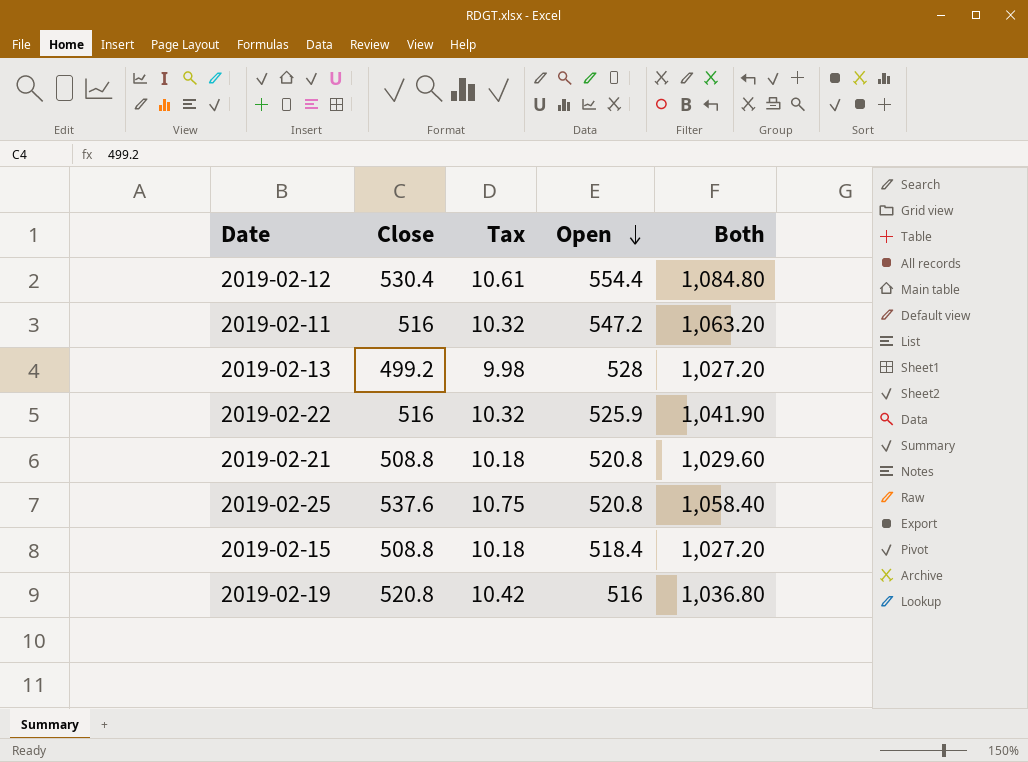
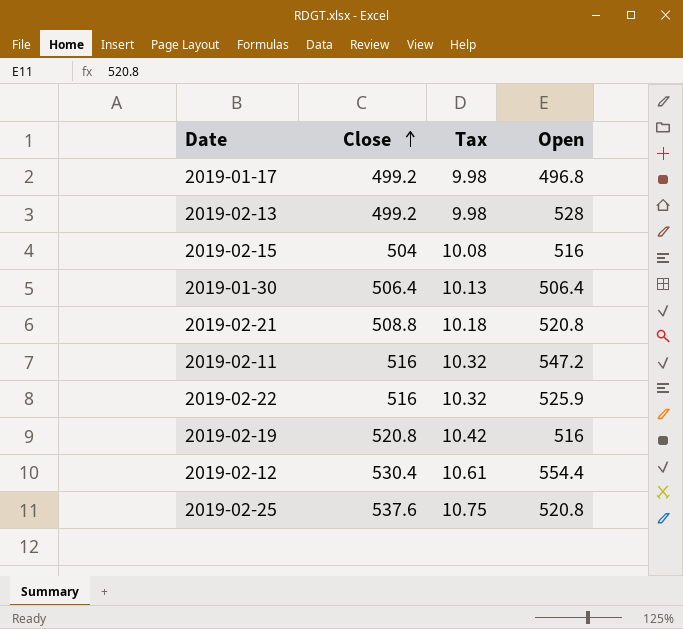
row order: Open descending -> Close ascending
column Both | formula: [Close] + [Open] -> none
row 2019-01-17: none -> 499.2 | 9.98 | 496.8
2019-02-15 | Close: 508.8 -> 504
2019-02-15 | Tax: 10.18 -> 10.08
2019-02-15 | Open: 518.4 -> 516
row 2019-01-30: none -> 506.4 | 10.13 | 506.4

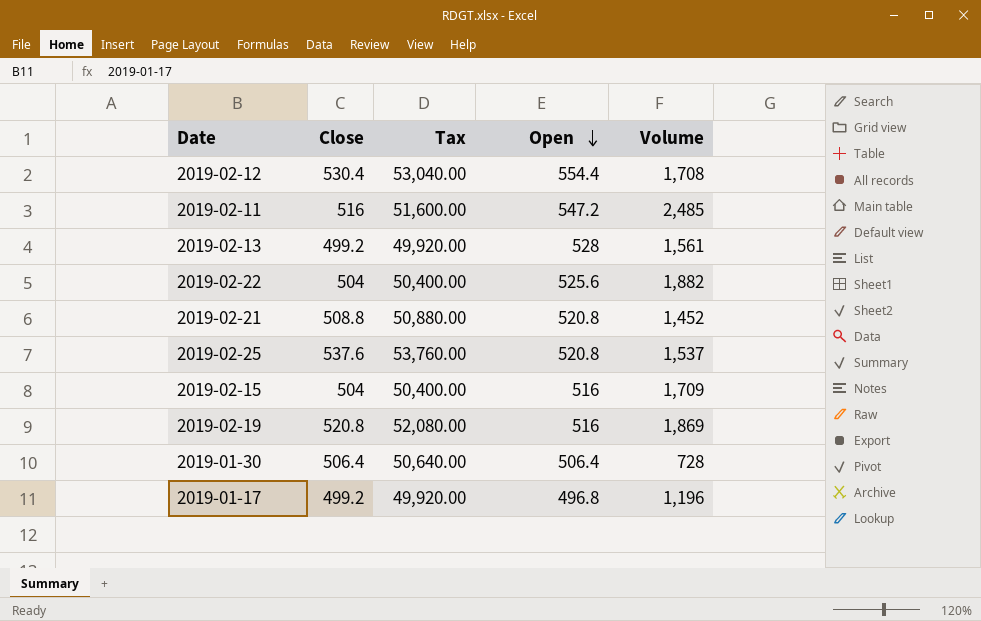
row order: Close ascending -> Open descending
column Tax | formula: [Close] * 0.02 -> [Close] * 100
column Volume | position: none -> 5
2019-02-22 | Close: 516 -> 504
2019-02-22 | Open: 525.9 -> 525.6

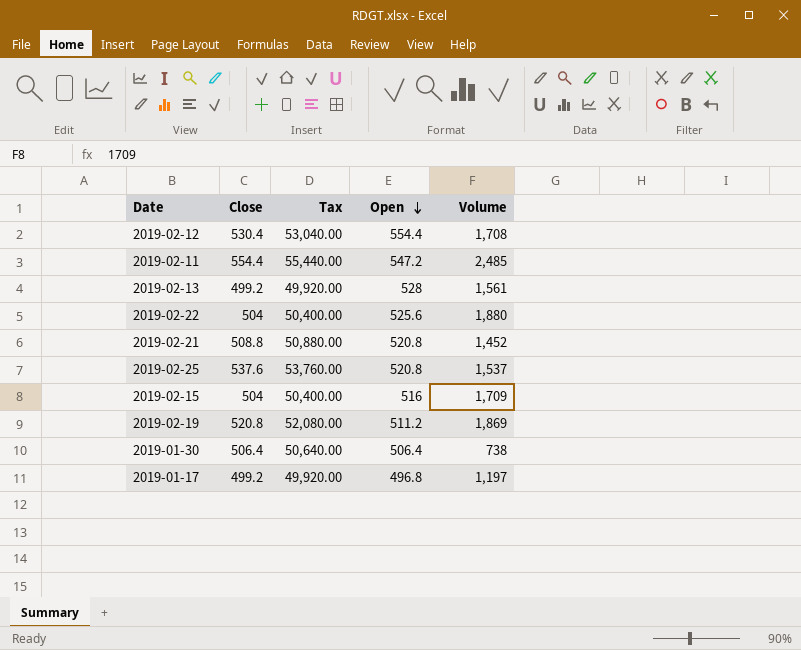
2019-02-11 | Close: 516 -> 554.4
2019-02-11 | Tax: 51,600.00 -> 55,440.00
2019-02-22 | Volume: 1,882 -> 1,880
2019-02-19 | Open: 516 -> 511.2
2019-01-30 | Volume: 728 -> 738
2019-01-17 | Volume: 1,196 -> 1,197

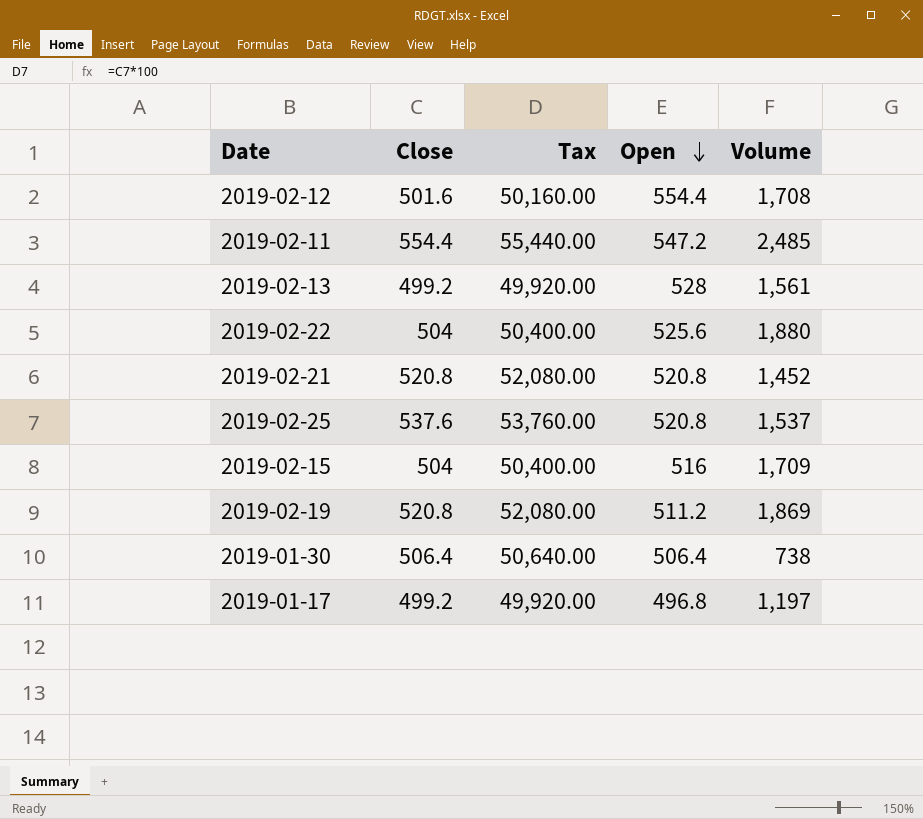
2019-02-12 | Close: 530.4 -> 501.6
2019-02-12 | Tax: 53,040.00 -> 50,160.00
2019-02-21 | Close: 508.8 -> 520.8
2019-02-21 | Tax: 50,880.00 -> 52,080.00

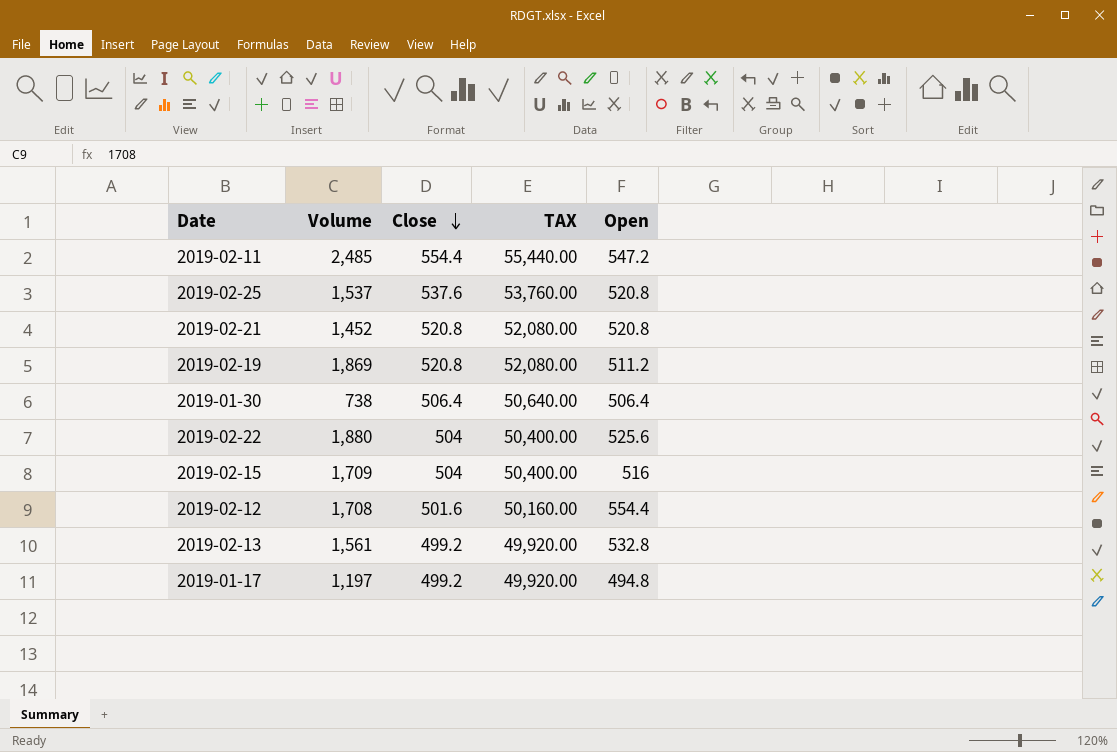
row order: Open descending -> Close descending
column Volume | position: 5 -> 2
column name: Tax -> TAX
2019-02-13 | Open: 528 -> 532.8
2019-01-17 | Open: 496.8 -> 494.8

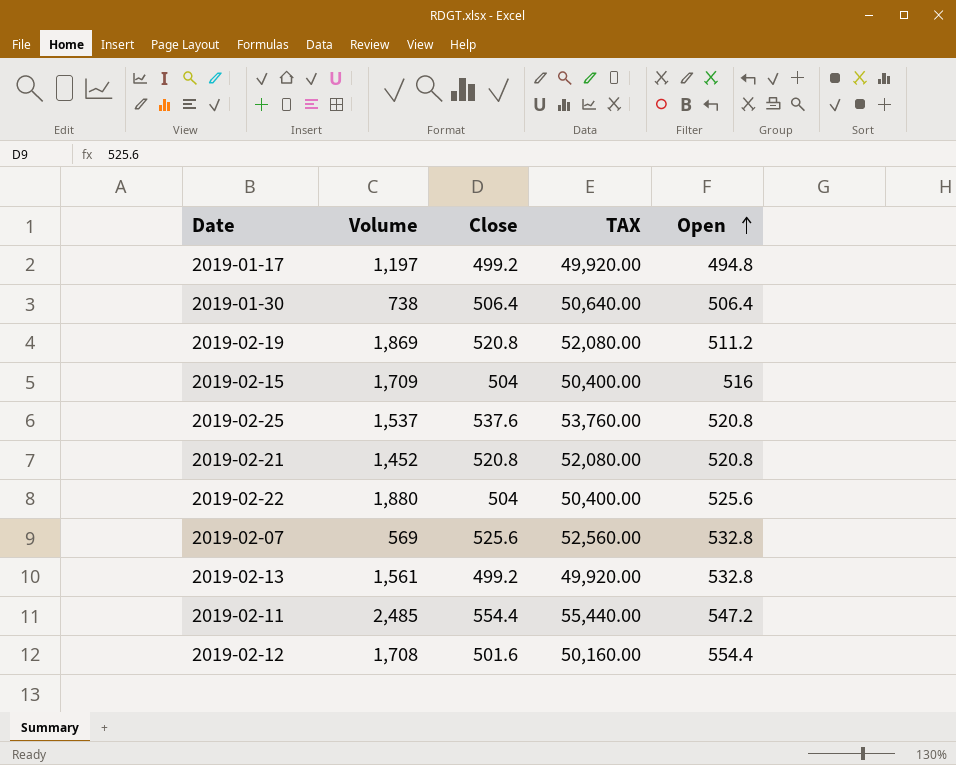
row order: Close descending -> Open ascending
row 2019-02-07: none -> 569 | 525.6 | 52,560.00 | 532.8

